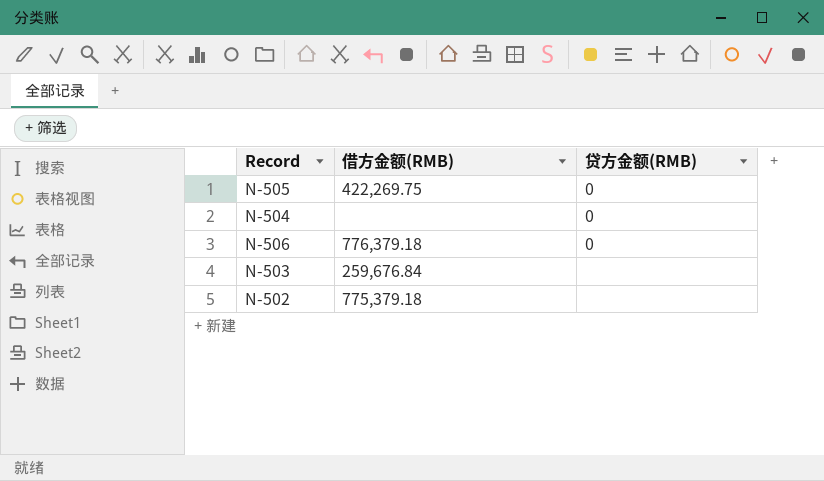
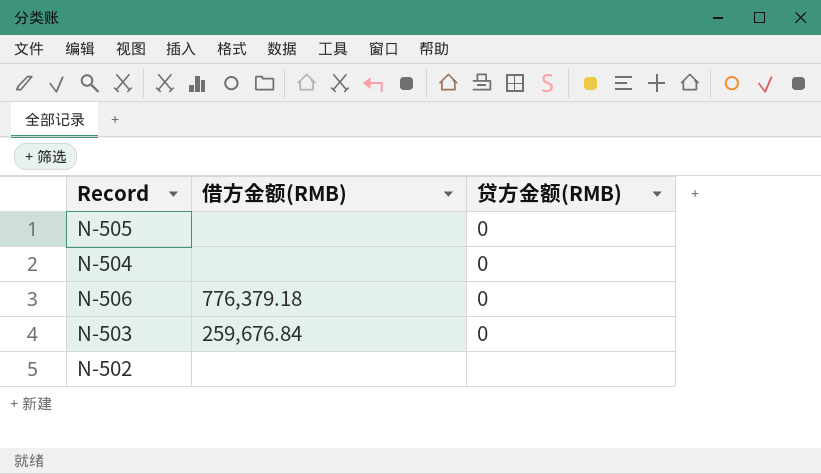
N-505 | 借方金额(RMB): 422,269.75 -> none
N-503 | 贷方金额(RMB): none -> 0
N-502 | 借方金额(RMB): 775,379.18 -> none

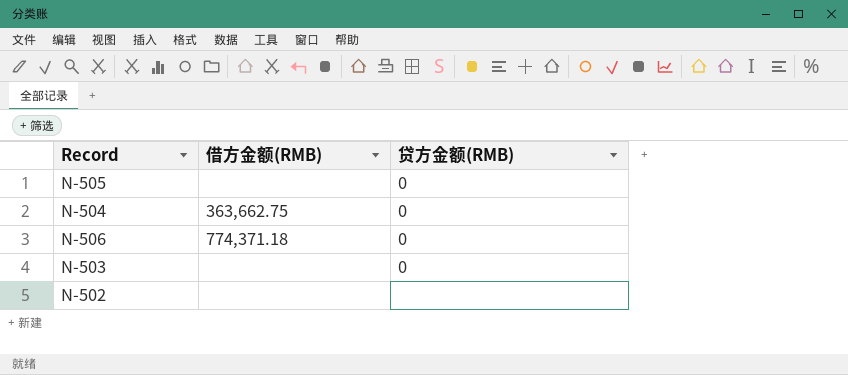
N-504 | 借方金额(RMB): none -> 363,662.75
N-506 | 借方金额(RMB): 776,379.18 -> 774,371.18
N-503 | 借方金额(RMB): 259,676.84 -> none

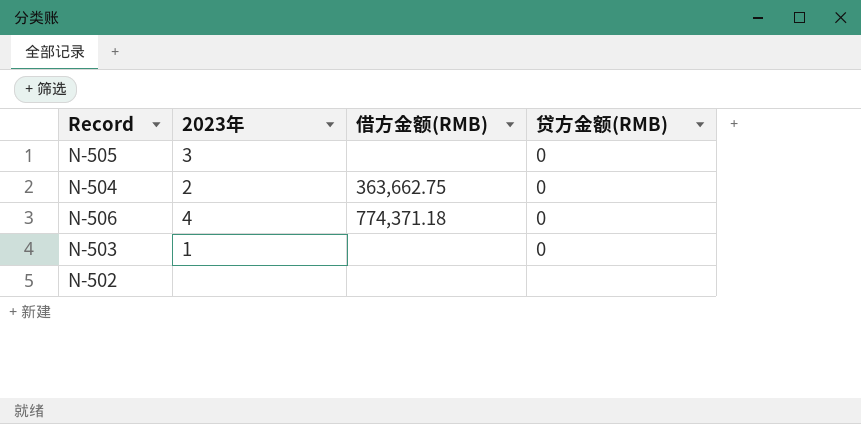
column 2023年 | position: none -> 2

